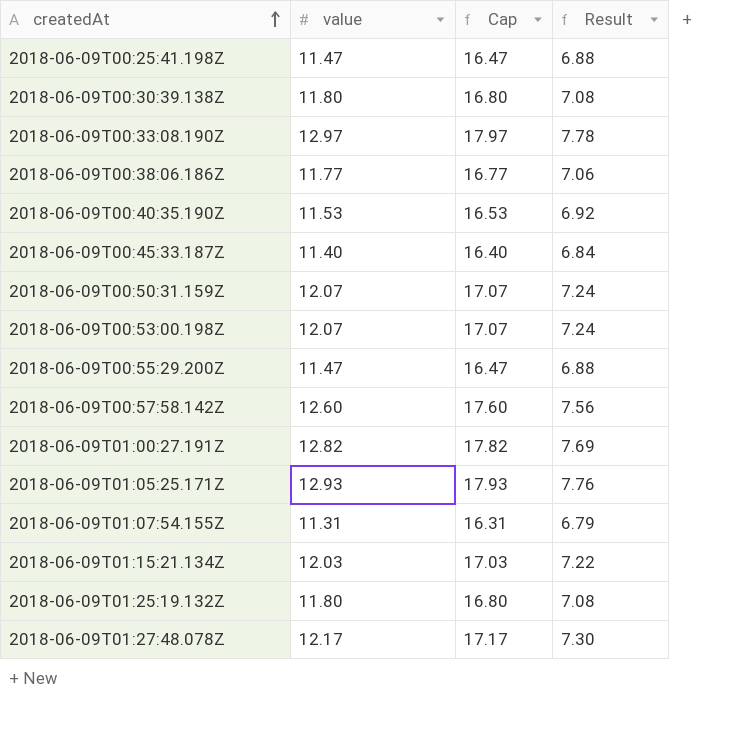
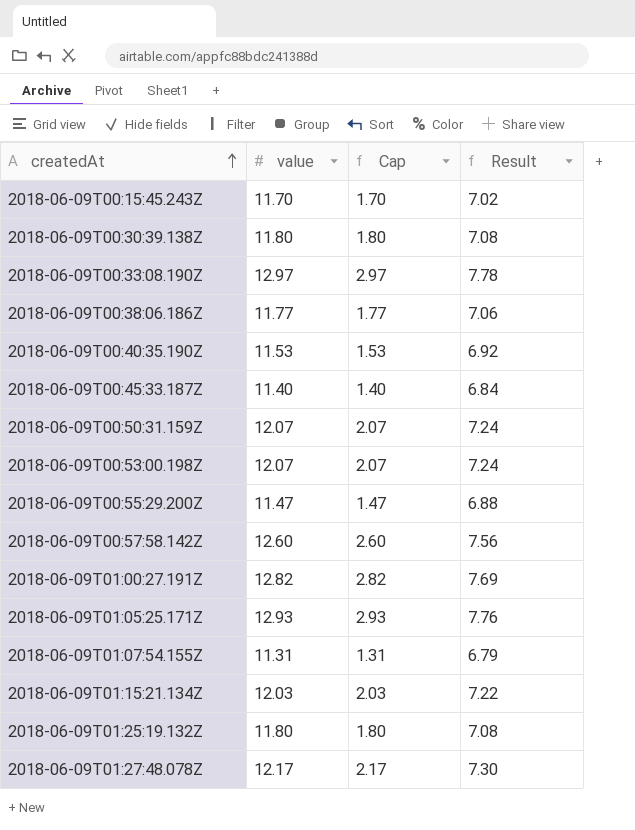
column Cap | formula: [value] + 5 -> [value] - 10
row 2018-06-09T00:25:41.198Z: 11.47 | 16.47 | 6.88 -> none
row 2018-06-09T00:15:45.243Z: none -> 11.70 | 1.70 | 7.02

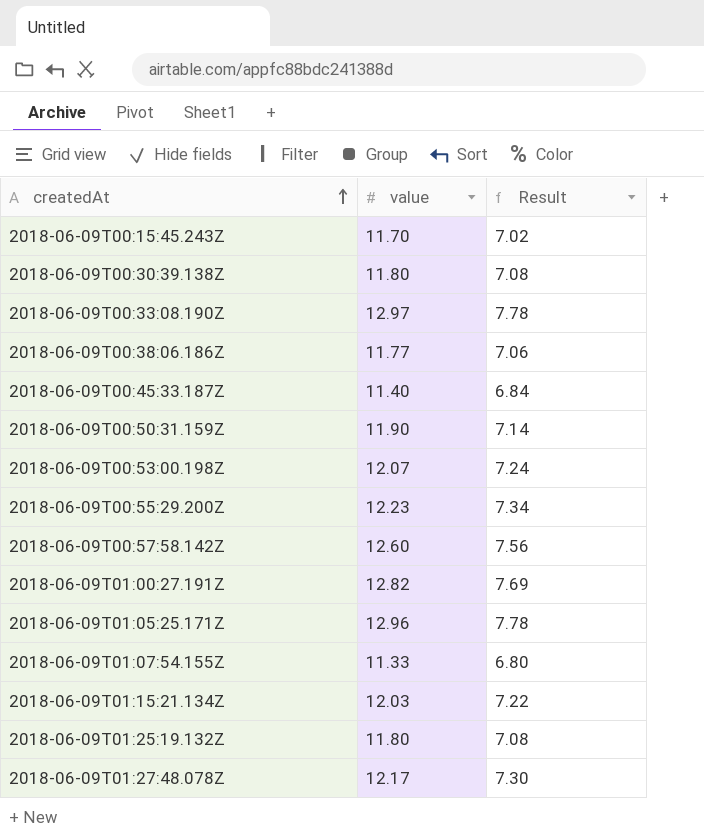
column Cap | formula: [value] - 10 -> none
row 2018-06-09T00:40:35.190Z: 11.53 | 1.53 | 6.92 -> none
2018-06-09T00:50:31.159Z | value: 12.07 -> 11.90
2018-06-09T00:50:31.159Z | Result: 7.24 -> 7.14
2018-06-09T00:55:29.200Z | value: 11.47 -> 12.23
2018-06-09T00:55:29.200Z | Result: 6.88 -> 7.34
2018-06-09T01:05:25.171Z | value: 12.93 -> 12.96
2018-06-09T01:05:25.171Z | Result: 7.76 -> 7.78
2018-06-09T01:07:54.155Z | value: 11.31 -> 11.33
2018-06-09T01:07:54.155Z | Result: 6.79 -> 6.80

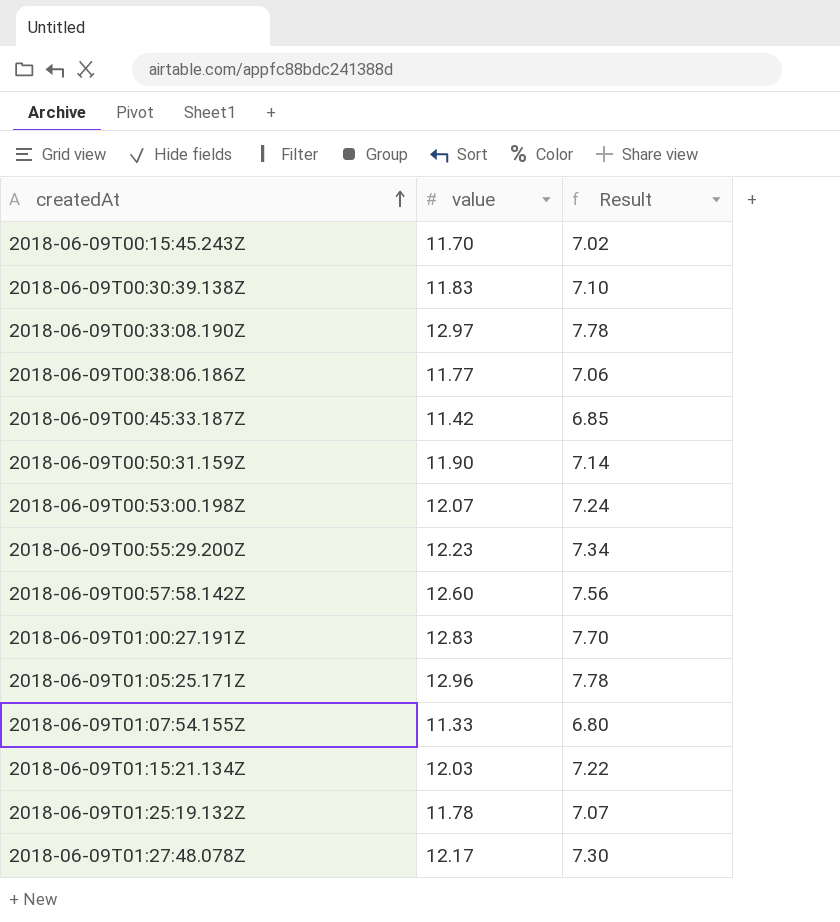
2018-06-09T00:30:39.138Z | value: 11.80 -> 11.83
2018-06-09T00:30:39.138Z | Result: 7.08 -> 7.10
2018-06-09T00:45:33.187Z | value: 11.40 -> 11.42
2018-06-09T00:45:33.187Z | Result: 6.84 -> 6.85
2018-06-09T01:00:27.191Z | value: 12.82 -> 12.83
2018-06-09T01:00:27.191Z | Result: 7.69 -> 7.70
2018-06-09T01:25:19.132Z | value: 11.80 -> 11.78
2018-06-09T01:25:19.132Z | Result: 7.08 -> 7.07

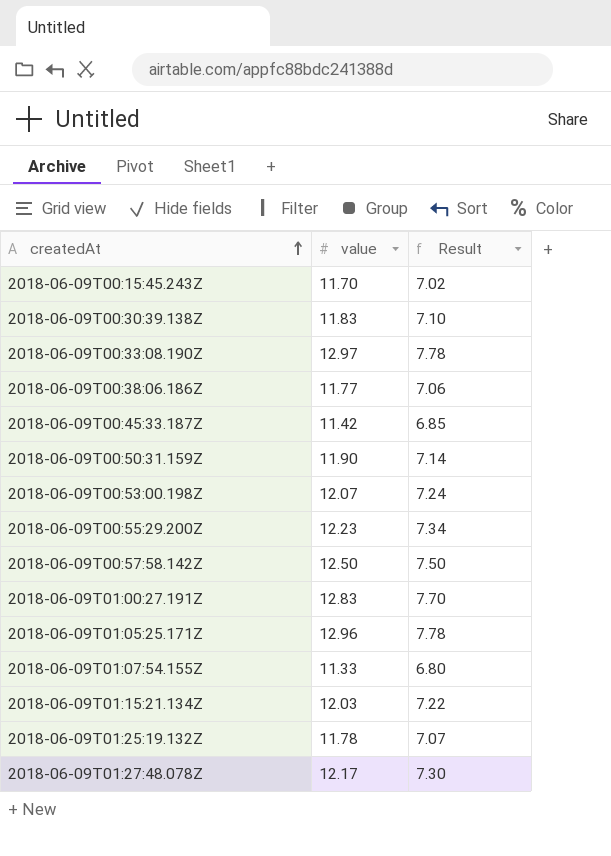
2018-06-09T00:57:58.142Z | value: 12.60 -> 12.50
2018-06-09T00:57:58.142Z | Result: 7.56 -> 7.50

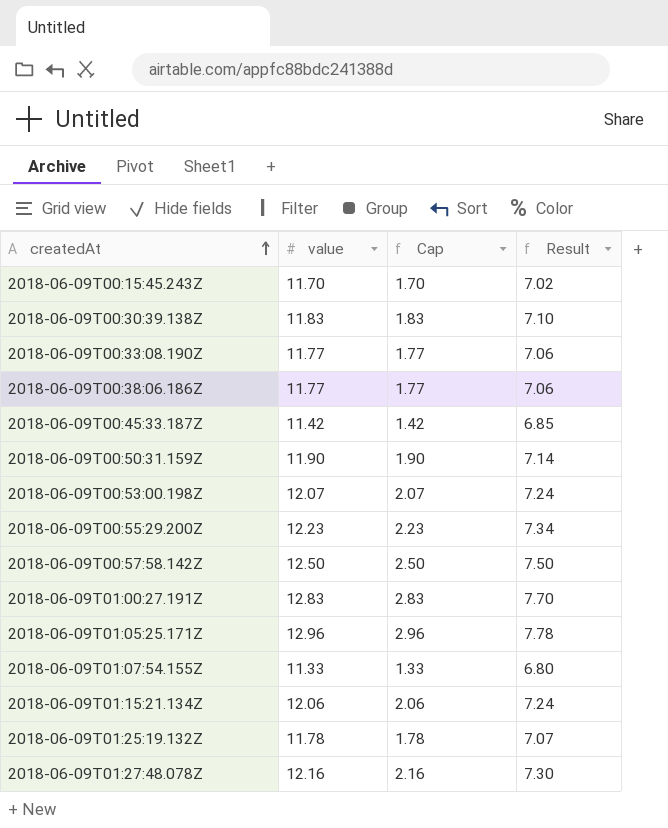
column Cap | formula: none -> [value] - 10
2018-06-09T00:33:08.190Z | value: 12.97 -> 11.77
2018-06-09T00:33:08.190Z | Result: 7.78 -> 7.06
2018-06-09T01:15:21.134Z | value: 12.03 -> 12.06
2018-06-09T01:15:21.134Z | Result: 7.22 -> 7.24
2018-06-09T01:27:48.078Z | value: 12.17 -> 12.16

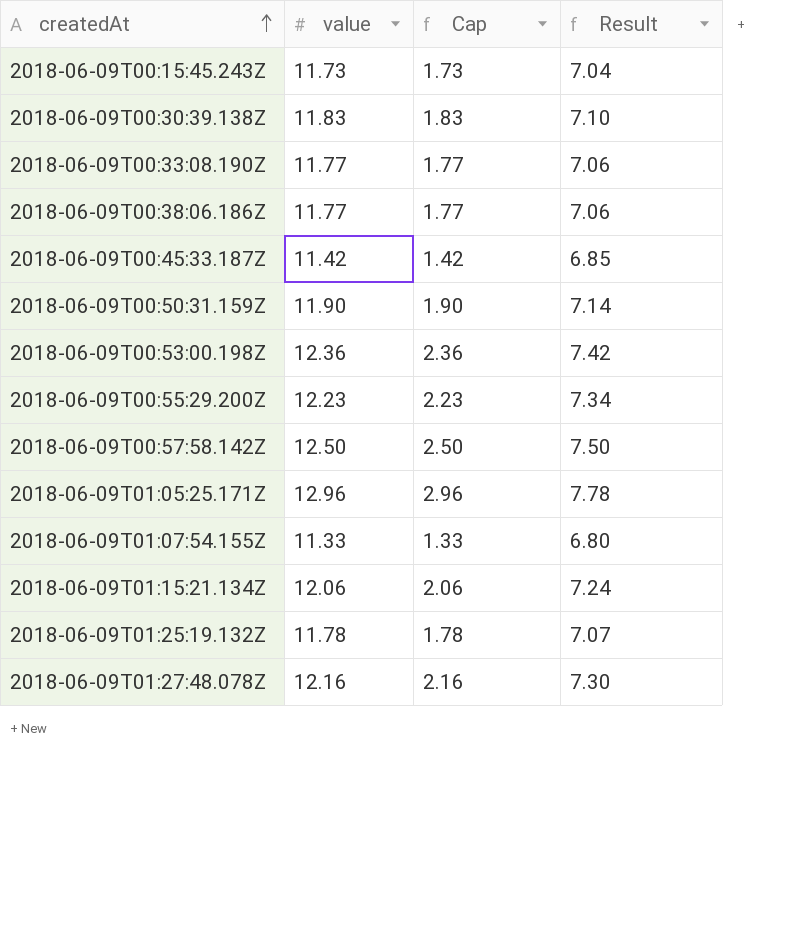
row 2018-06-09T01:00:27.191Z: 12.83 | 2.83 | 7.70 -> none
2018-06-09T00:15:45.243Z | value: 11.70 -> 11.73
2018-06-09T00:15:45.243Z | Cap: 1.70 -> 1.73
2018-06-09T00:15:45.243Z | Result: 7.02 -> 7.04
2018-06-09T00:53:00.198Z | value: 12.07 -> 12.36
2018-06-09T00:53:00.198Z | Cap: 2.07 -> 2.36
2018-06-09T00:53:00.198Z | Result: 7.24 -> 7.42

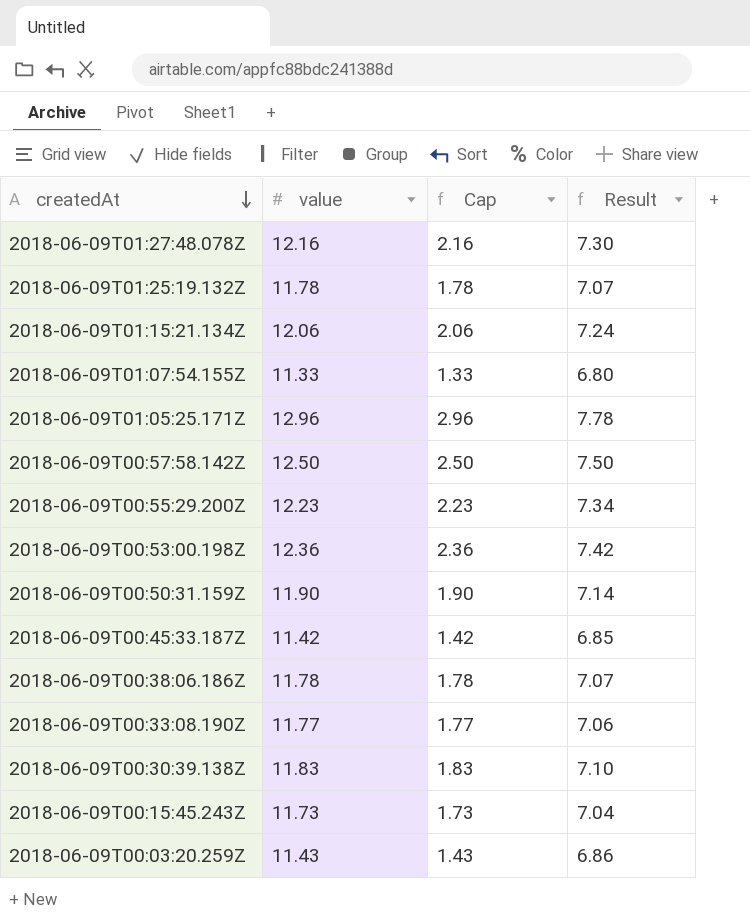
row order: createdAt ascending -> createdAt descending
2018-06-09T00:38:06.186Z | value: 11.77 -> 11.78
2018-06-09T00:38:06.186Z | Cap: 1.77 -> 1.78
2018-06-09T00:38:06.186Z | Result: 7.06 -> 7.07
row 2018-06-09T00:03:20.259Z: none -> 11.43 | 1.43 | 6.86

